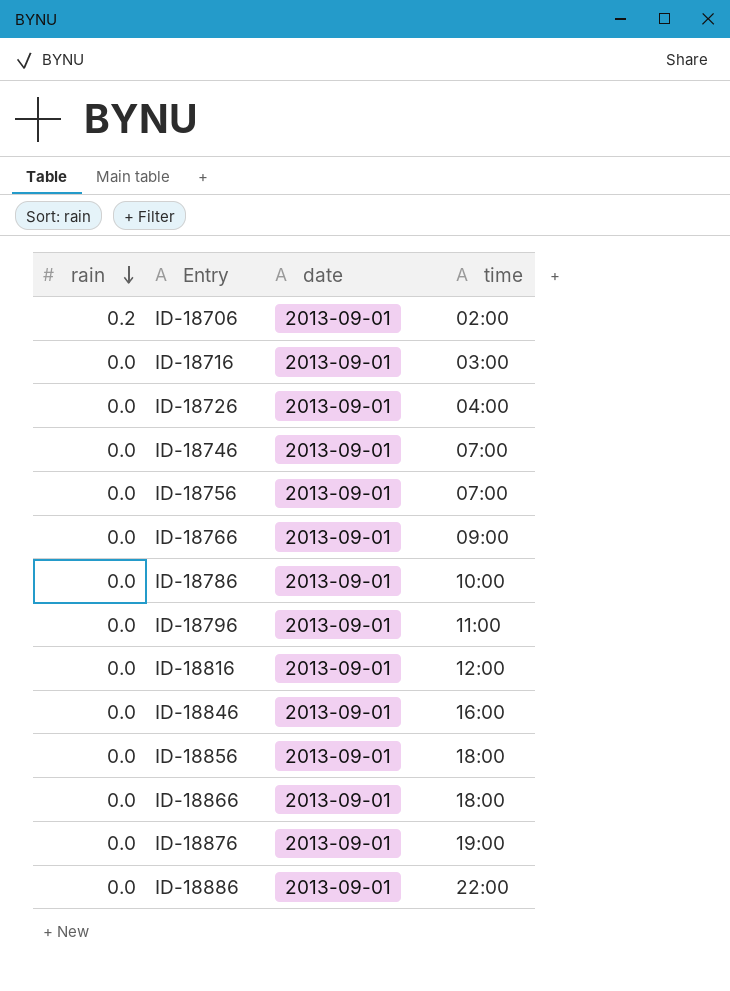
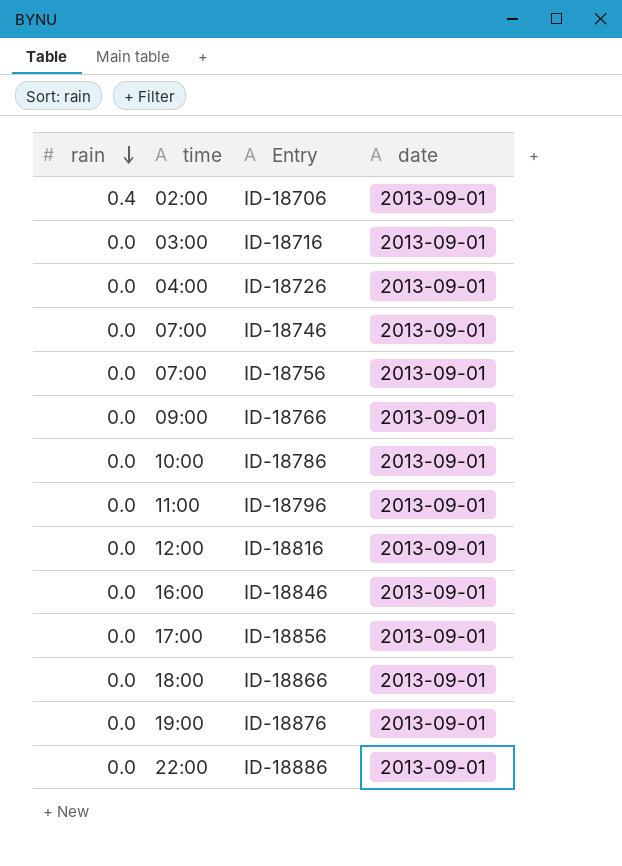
column time | position: 4 -> 2
ID-18706 | rain: 0.2 -> 0.4
ID-18856 | time: 18:00 -> 17:00

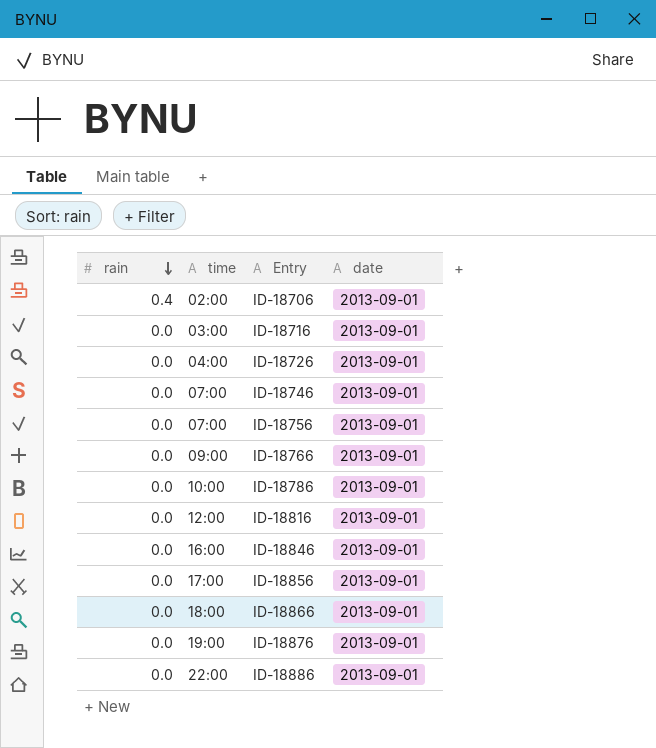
row ID-18796: 0.0 | 11:00 | 2013-09-01 -> none

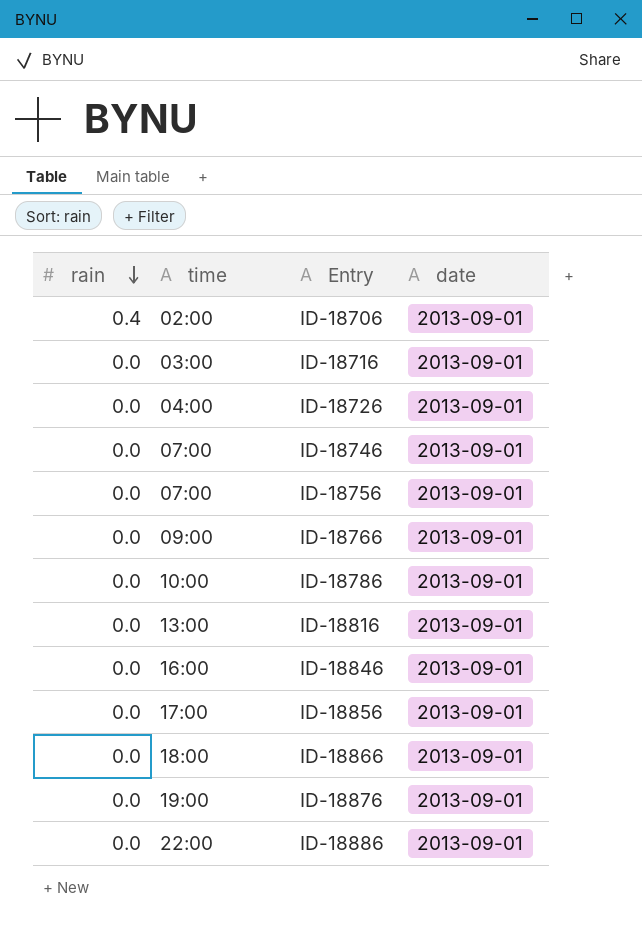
ID-18816 | time: 12:00 -> 13:00

